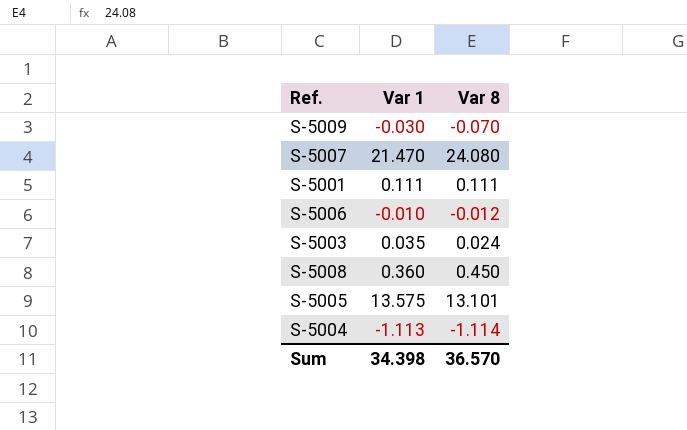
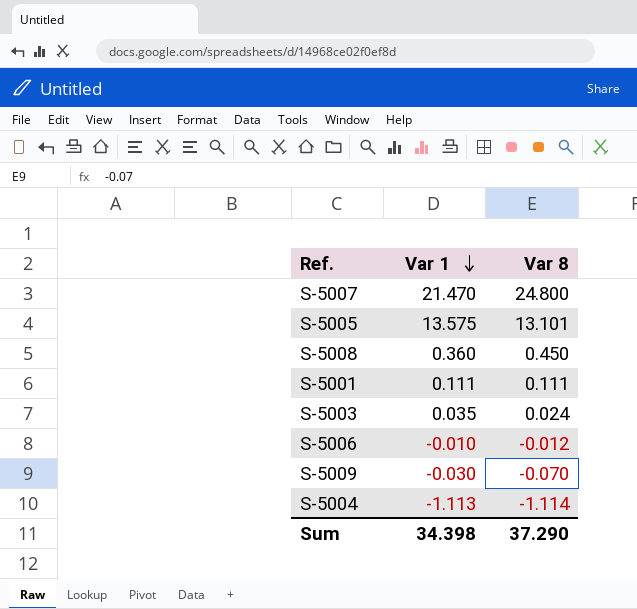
row order: none -> Var 1 descending
S-5007 | Var 8: 24.080 -> 24.800
Sum | Var 8: 36.570 -> 37.290

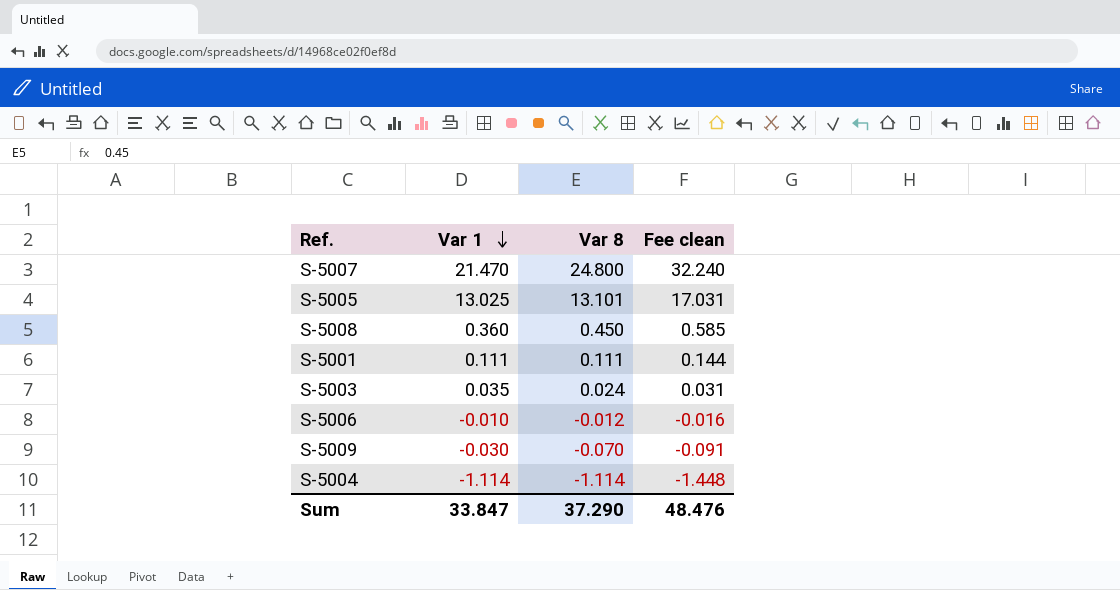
column Fee clean | formula: none -> [Var 8] * 1.3
S-5005 | Var 1: 13.575 -> 13.025
S-5004 | Var 1: -1.113 -> -1.114
Sum | Var 1: 34.398 -> 33.847

